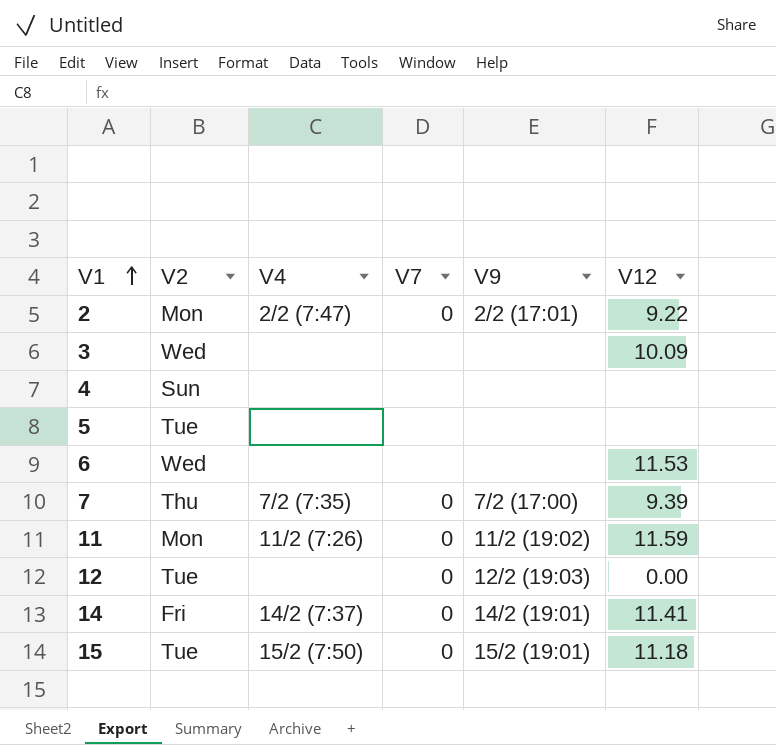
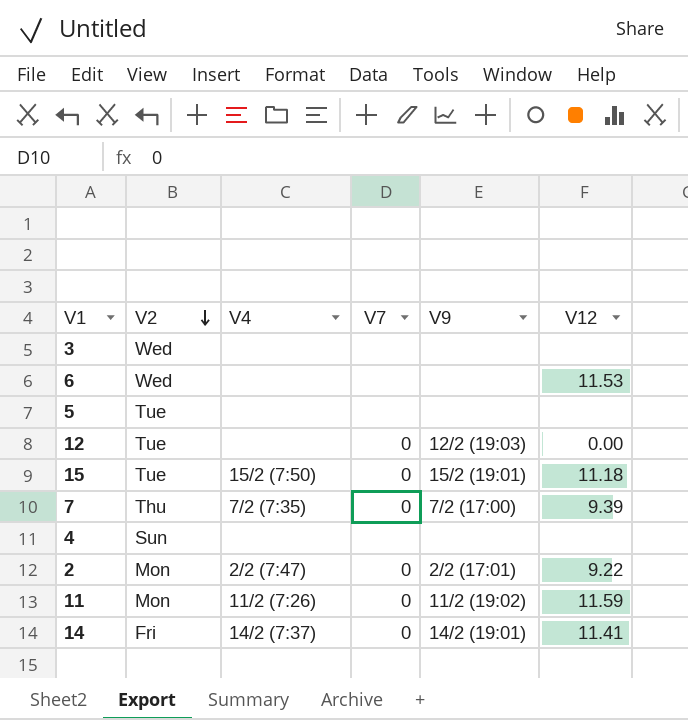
row order: V1 ascending -> V2 descending
3 | V12: 10.09 -> none

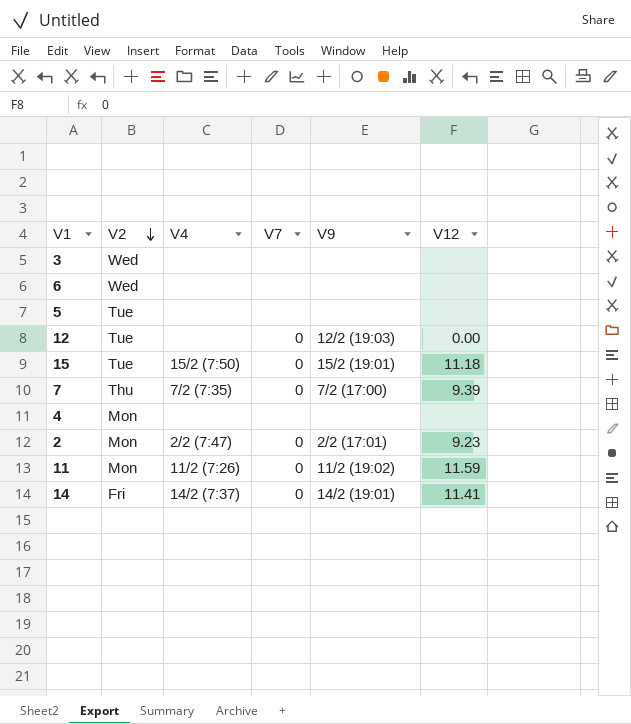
6 | V12: 11.53 -> none
4 | V2: Sun -> Mon
2 | V12: 9.22 -> 9.23

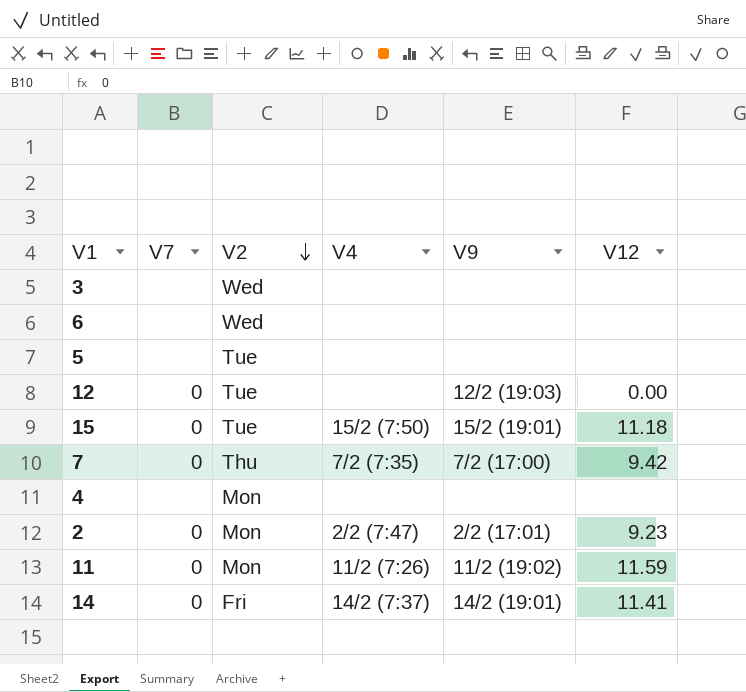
column V7 | position: 4 -> 2
7 | V12: 9.39 -> 9.42

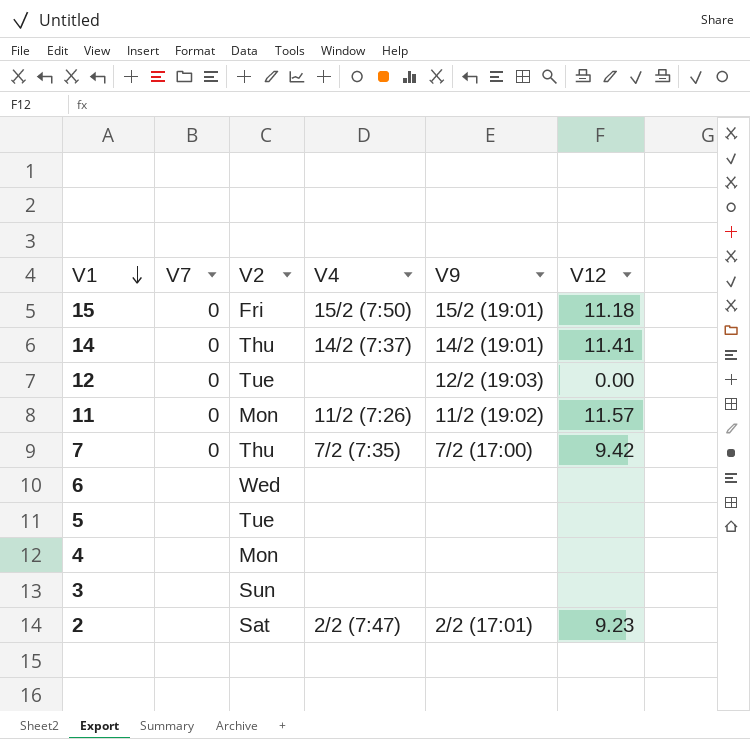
row order: V2 descending -> V1 descending
15 | V2: Tue -> Fri
14 | V2: Fri -> Thu
11 | V12: 11.59 -> 11.57
3 | V2: Wed -> Sun
2 | V7: 0 -> none
2 | V2: Mon -> Sat

